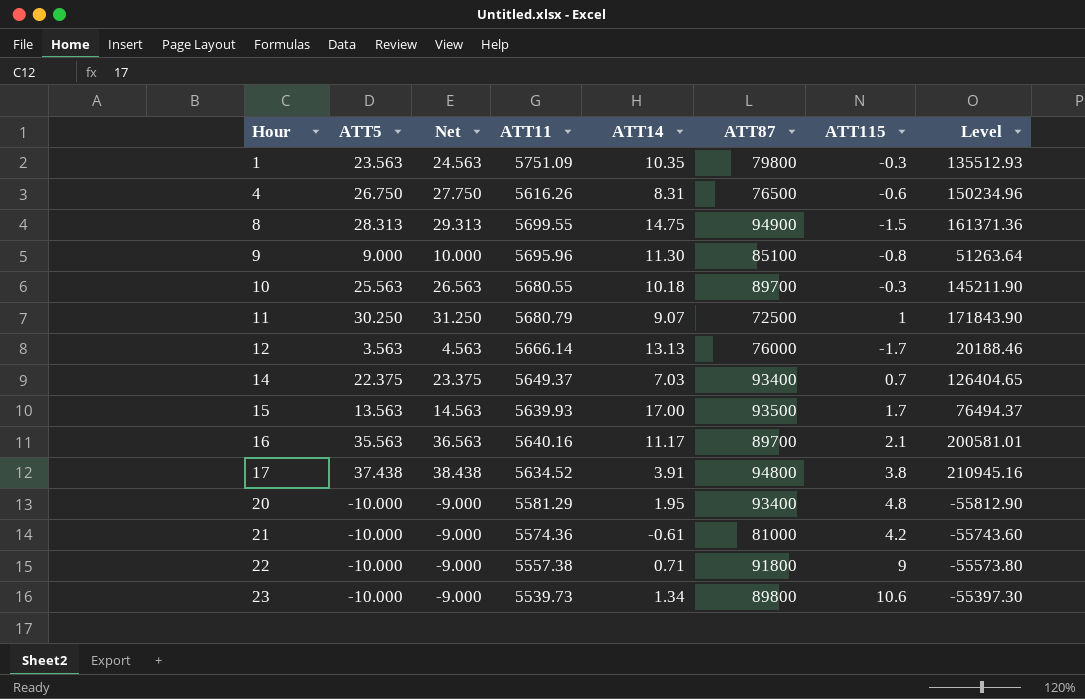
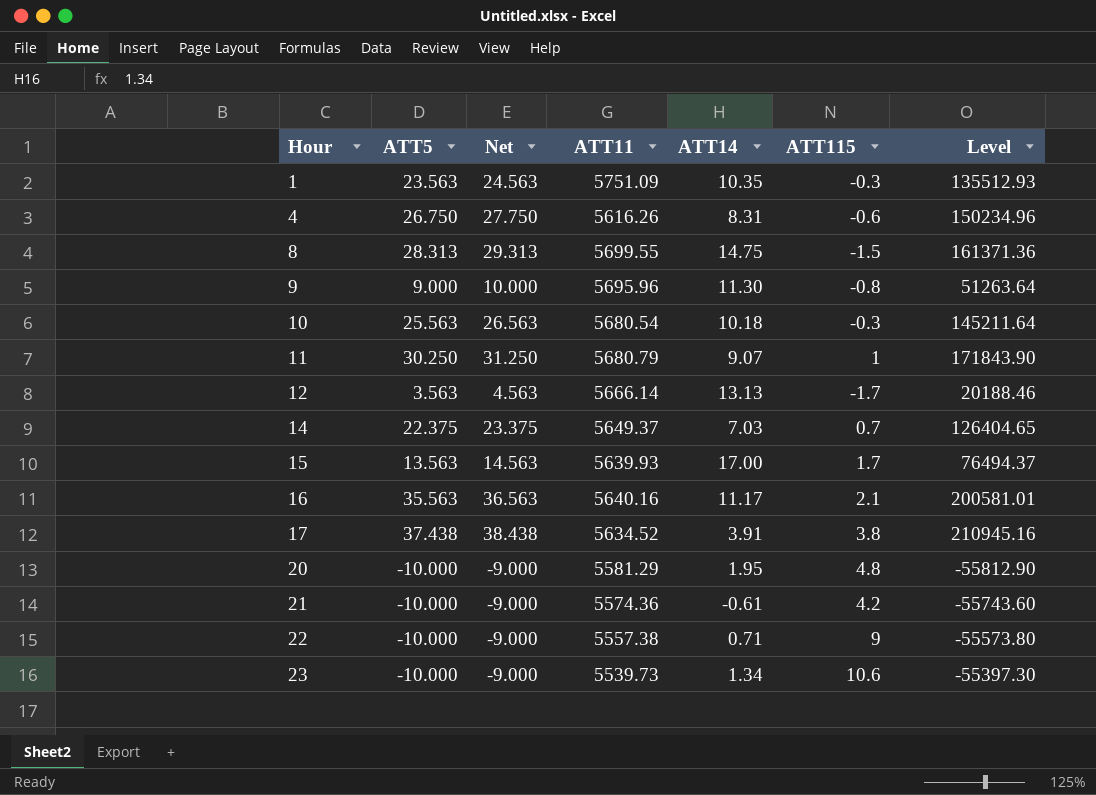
column ATT87 | position: 6 -> none
10 | ATT11: 5680.55 -> 5680.54
10 | Level: 145211.90 -> 145211.64

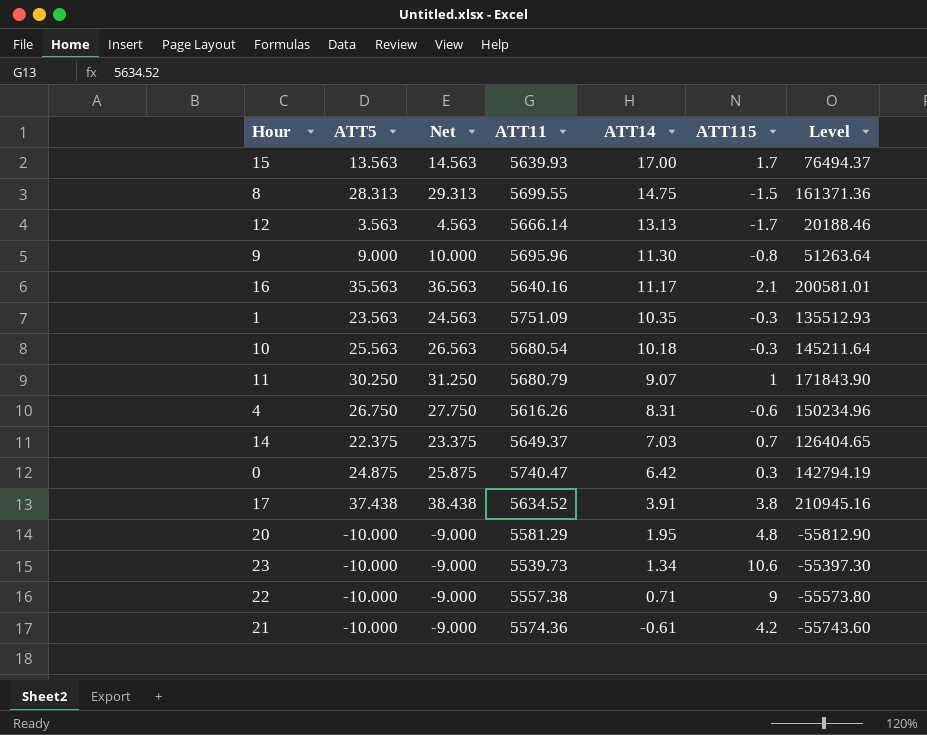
row order: Hour ascending -> ATT14 descending
row 0: none -> 24.875 | 25.875 | 5740.47 | 6.42 | 0.3 | 142794.19

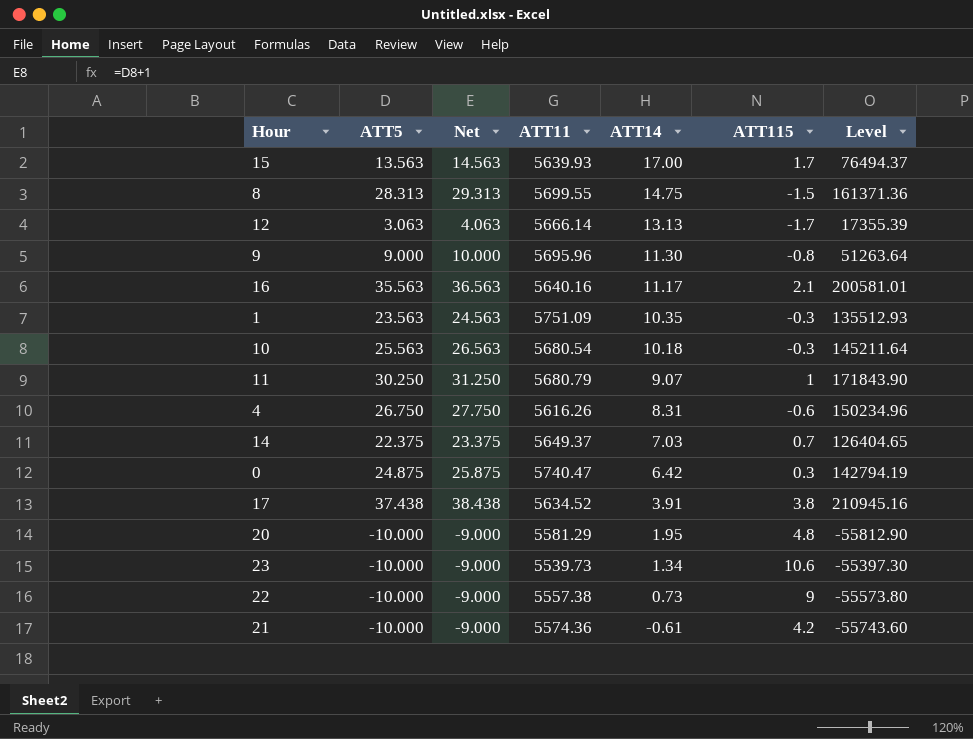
12 | ATT5: 3.563 -> 3.063
12 | Net: 4.563 -> 4.063
12 | Level: 20188.46 -> 17355.39
22 | ATT14: 0.71 -> 0.73

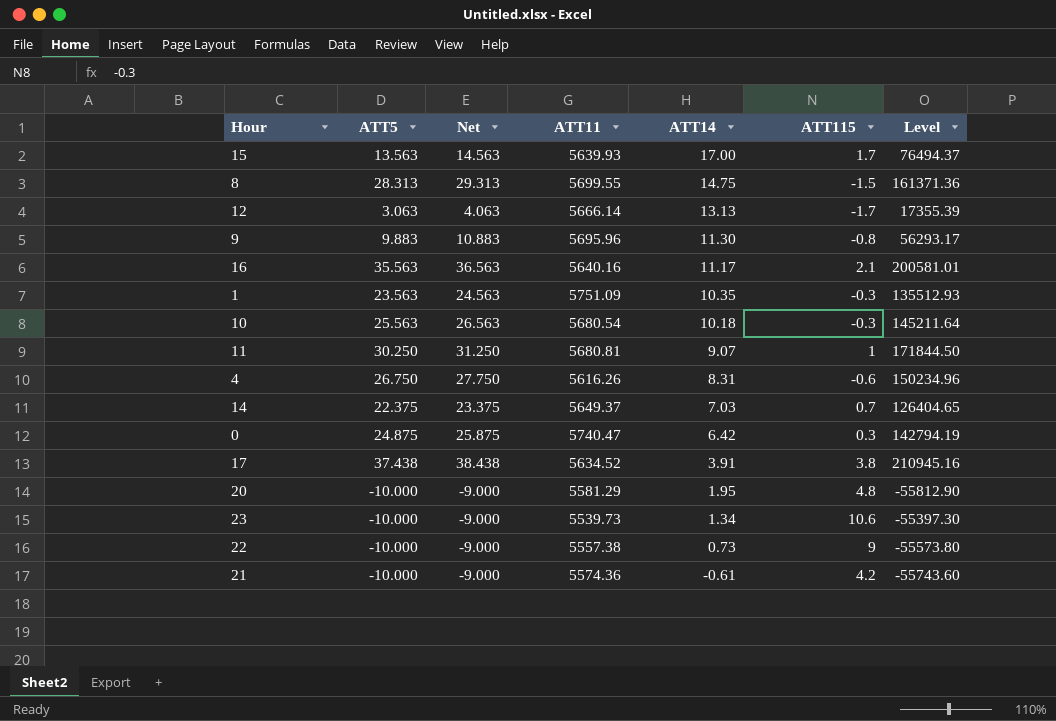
9 | ATT5: 9.000 -> 9.883
9 | Net: 10.000 -> 10.883
9 | Level: 51263.64 -> 56293.17
11 | ATT11: 5680.79 -> 5680.81
11 | Level: 171843.90 -> 171844.50

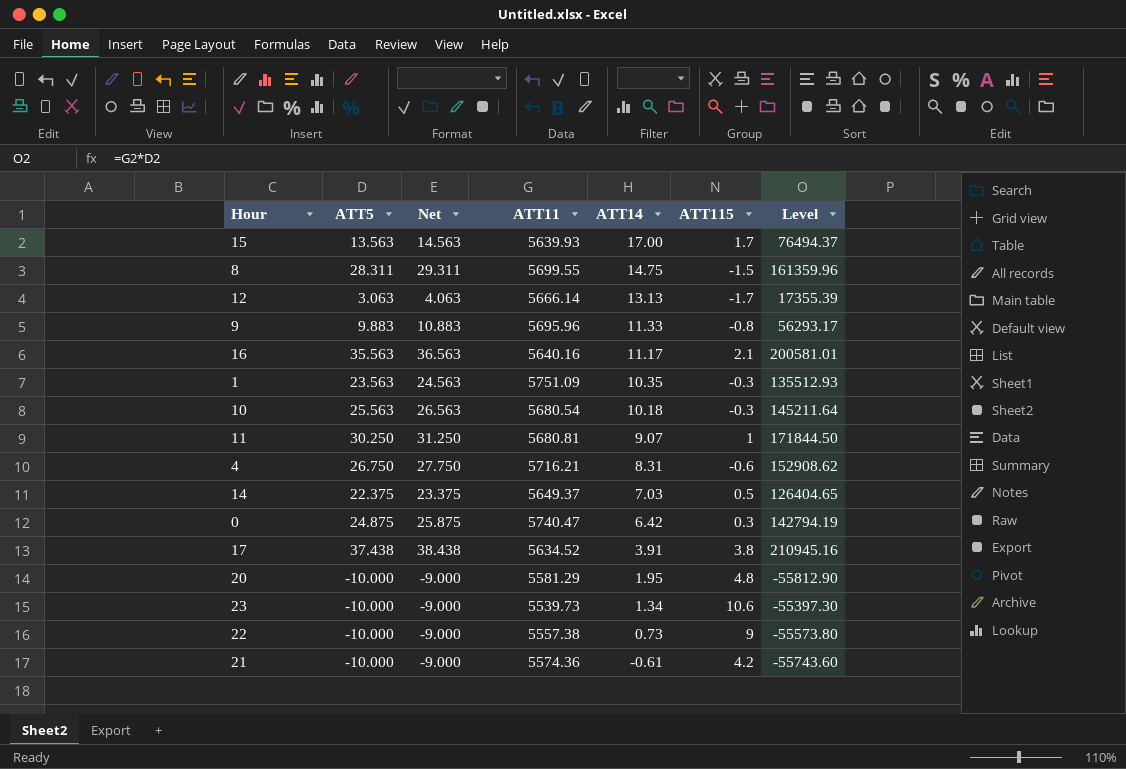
8 | ATT5: 28.313 -> 28.311
8 | Net: 29.313 -> 29.311
8 | Level: 161371.36 -> 161359.96
9 | ATT14: 11.30 -> 11.33
4 | ATT11: 5616.26 -> 5716.21
4 | Level: 150234.96 -> 152908.62
14 | ATT115: 0.7 -> 0.5

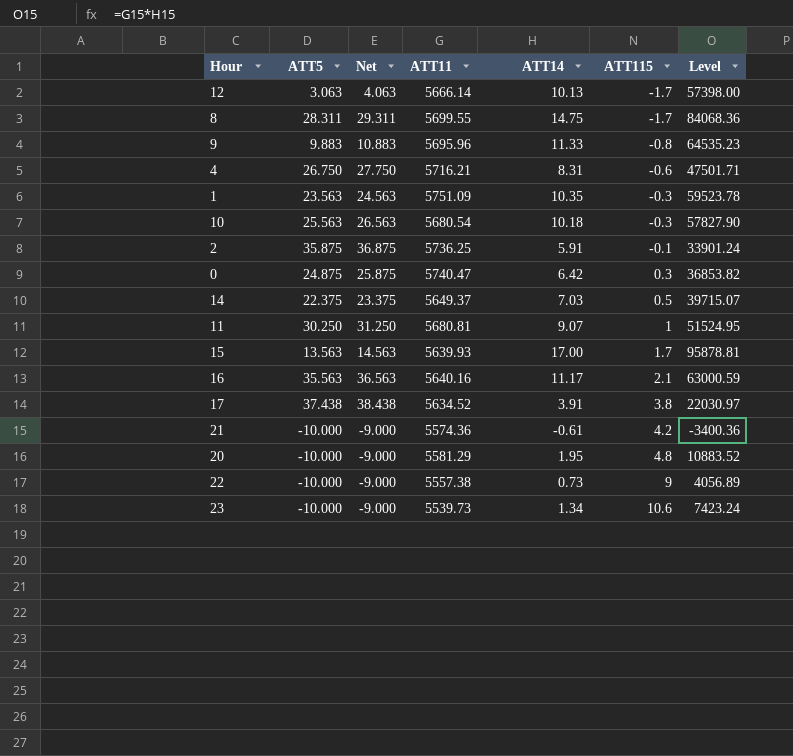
row order: ATT14 descending -> ATT115 ascending
column Level | formula: [ATT5] * [ATT11] -> [ATT11] * [ATT14]
12 | ATT14: 13.13 -> 10.13
8 | ATT115: -1.5 -> -1.7
row 2: none -> 35.875 | 36.875 | 5736.25 | 5.91 | -0.1 | 33901.24

